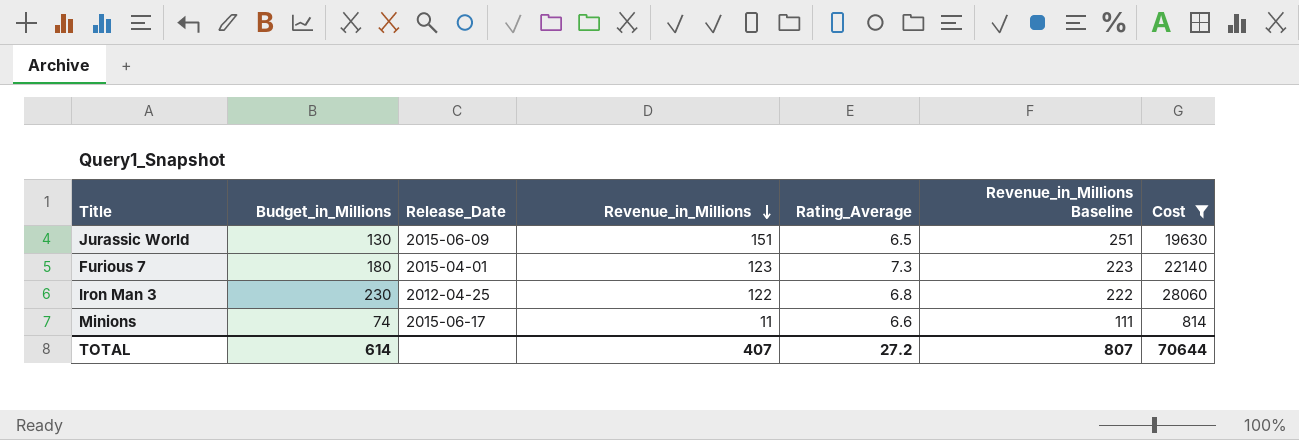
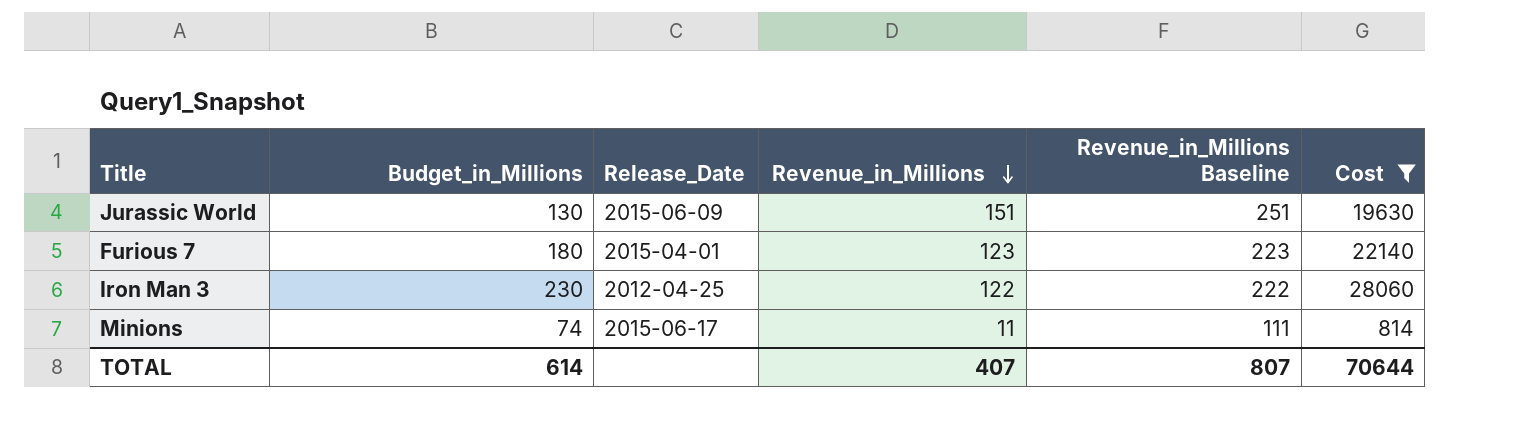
column Rating_Average | position: 5 -> none

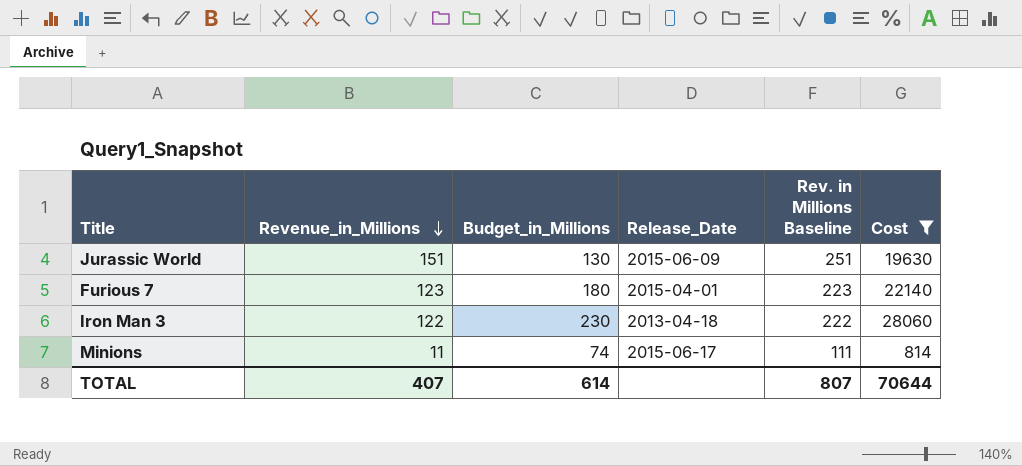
column Revenue_in_Millions | position: 4 -> 2
column name: Revenue_in_Millions Baseline -> Rev. in Millions Baseline
Iron Man 3 | Release_Date: 2012-04-25 -> 2013-04-18

